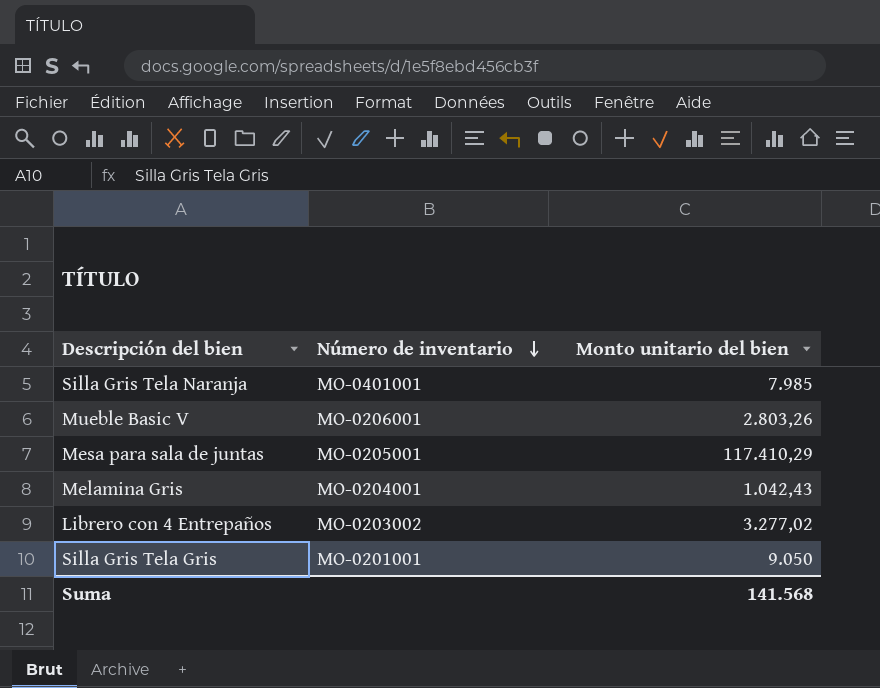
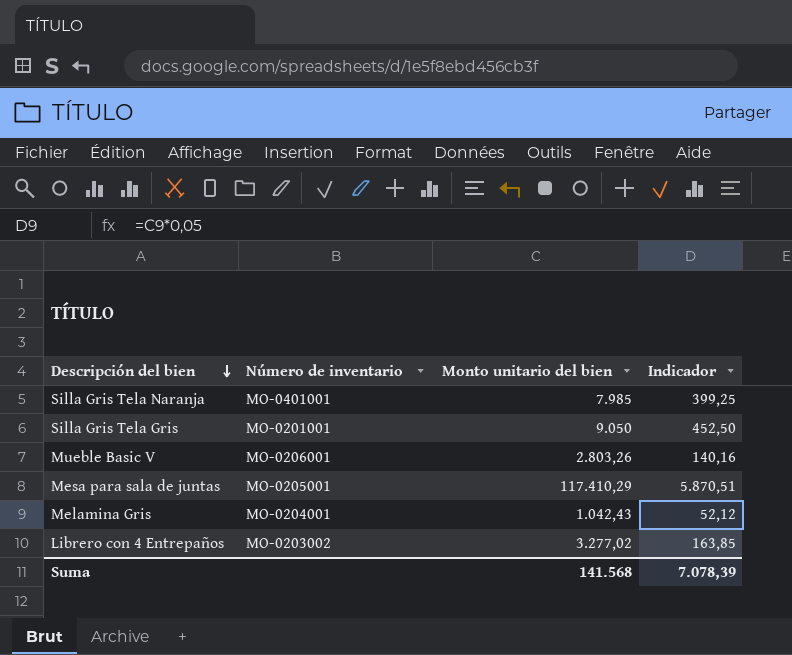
row order: Número de inventario descending -> Descripción del bien descending
column Indicador | formula: none -> [Monto unitario del bien] * 0,05

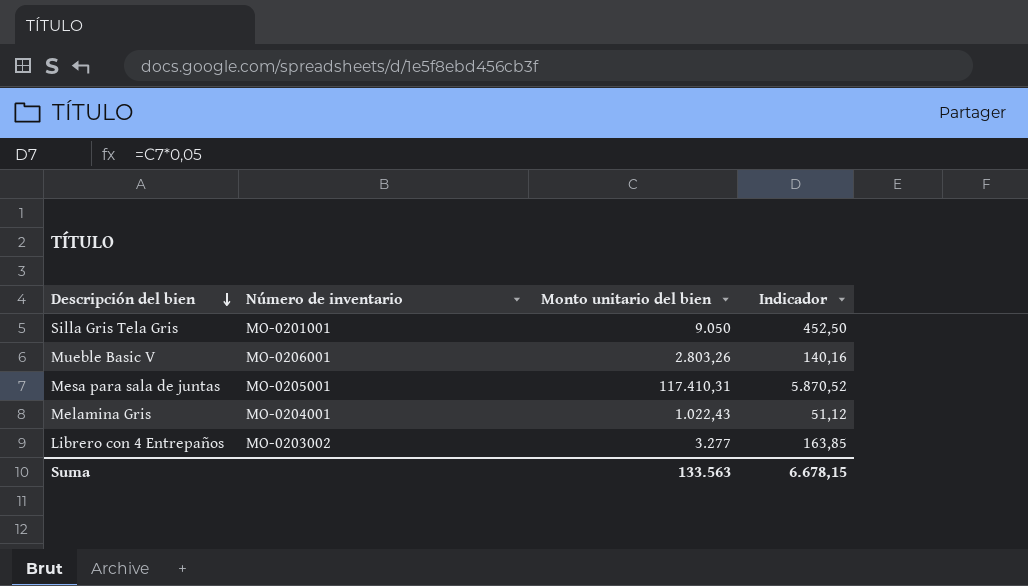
row Silla Gris Tela Naranja: MO-0401001 | 7.985 | 399,25 -> none
Mesa para sala de juntas | Monto unitario del bien: 117.410,29 -> 117.410,31
Mesa para sala de juntas | Indicador: 5.870,51 -> 5.870,52
Melamina Gris | Monto unitario del bien: 1.042,43 -> 1.022,43
Melamina Gris | Indicador: 52,12 -> 51,12
Librero con 4 Entrepaños | Monto unitario del bien: 3.277,02 -> 3.277
Suma | Monto unitario del bien: 141.568 -> 133.563
Suma | Indicador: 7.078,39 -> 6.678,15

